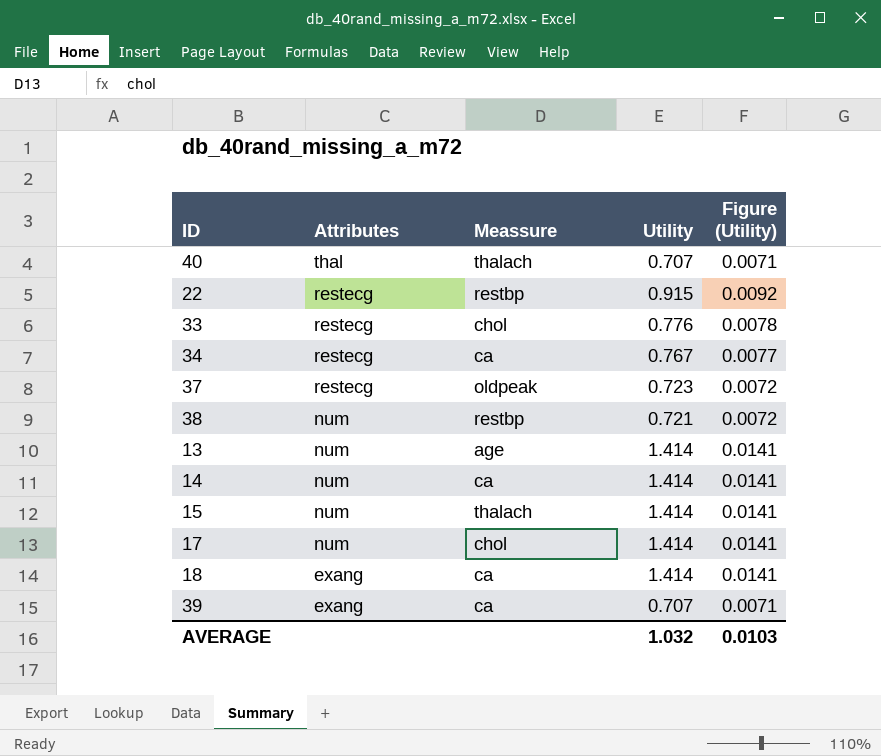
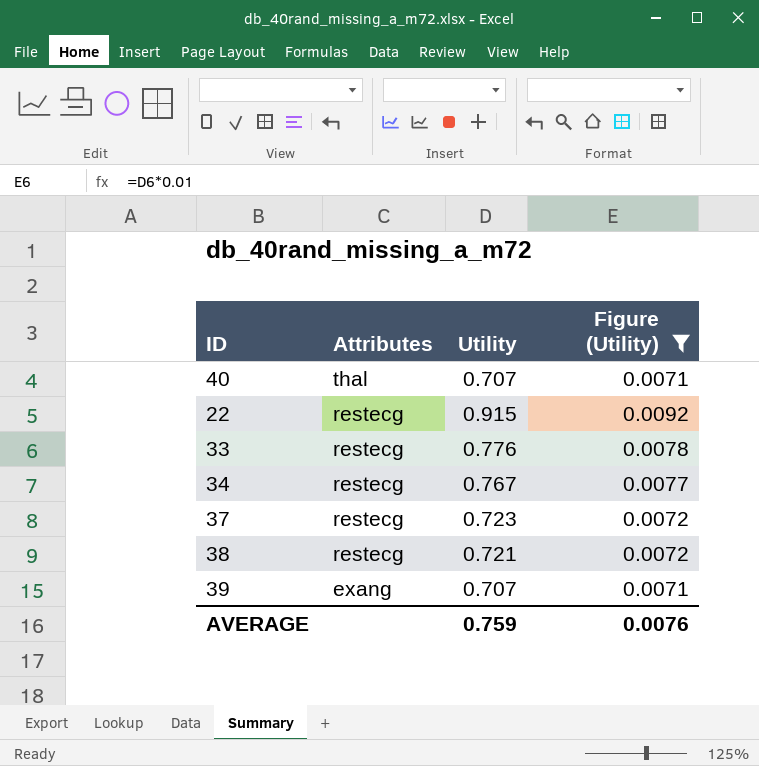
filter: none -> Figure (Utility) != 0.0141
column Meassure | position: 3 -> none
38 | Attributes: num -> restecg
AVERAGE | Utility: 1.032 -> 0.759
AVERAGE | Figure (Utility): 0.0103 -> 0.0076

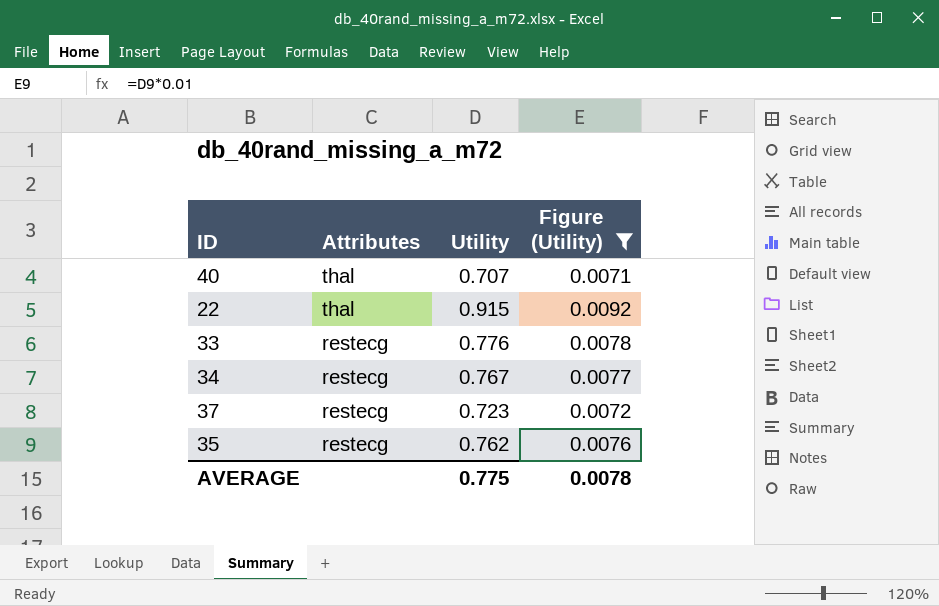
row 38: restecg | 0.721 | 0.0072 -> none
row 39: exang | 0.707 | 0.0071 -> none
22 | Attributes: restecg -> thal
row 35: none -> restecg | 0.762 | 0.0076
AVERAGE | Utility: 0.759 -> 0.775
AVERAGE | Figure (Utility): 0.0076 -> 0.0078

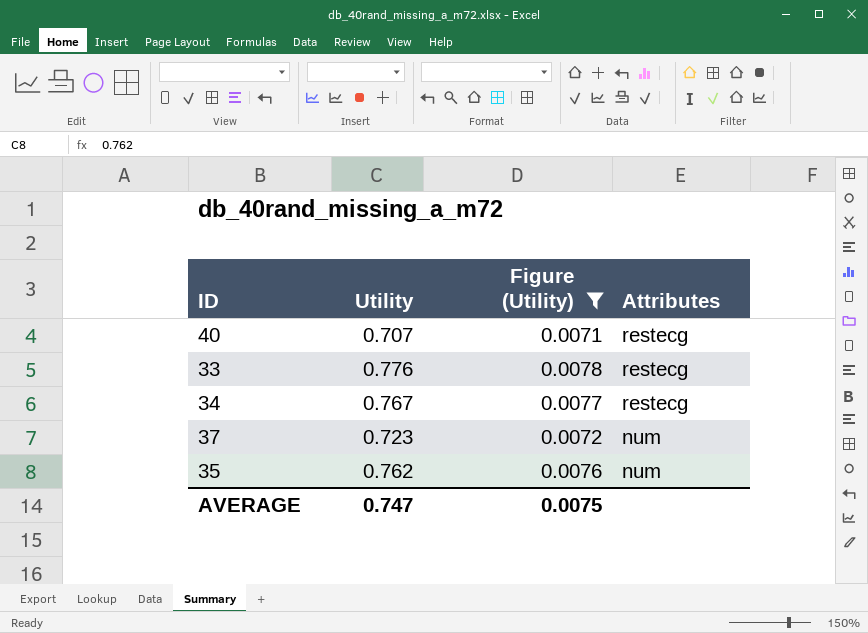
column Attributes | position: 2 -> 4
row 22: thal | 0.915 | 0.0092 -> none
40 | Attributes: thal -> restecg
37 | Attributes: restecg -> num
35 | Attributes: restecg -> num
AVERAGE | Utility: 0.775 -> 0.747
AVERAGE | Figure (Utility): 0.0078 -> 0.0075

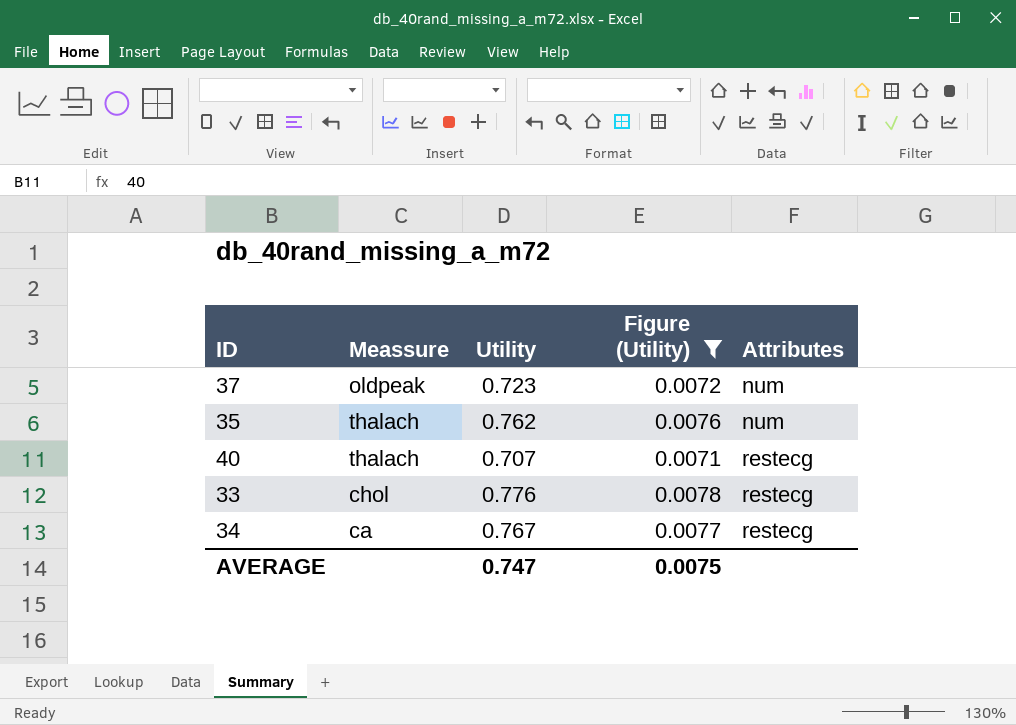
row order: Attributes descending -> Attributes ascending
column Meassure | position: none -> 2

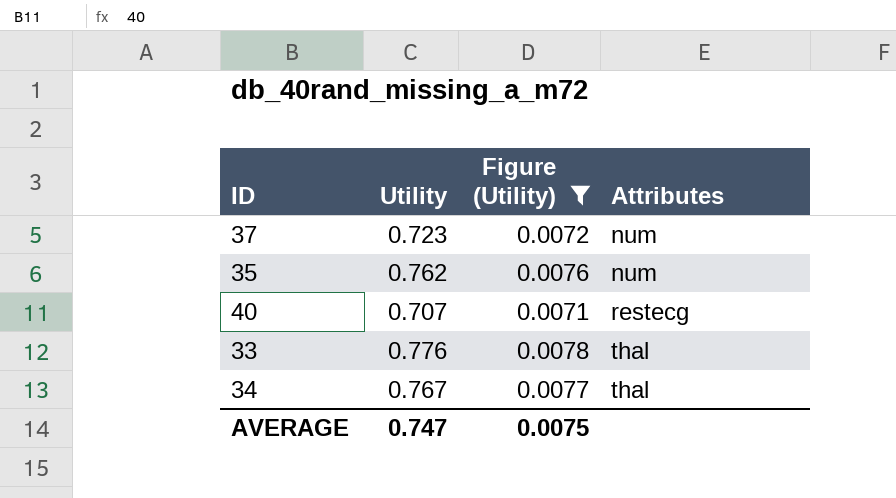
column Meassure | position: 2 -> none
33 | Attributes: restecg -> thal
34 | Attributes: restecg -> thal

